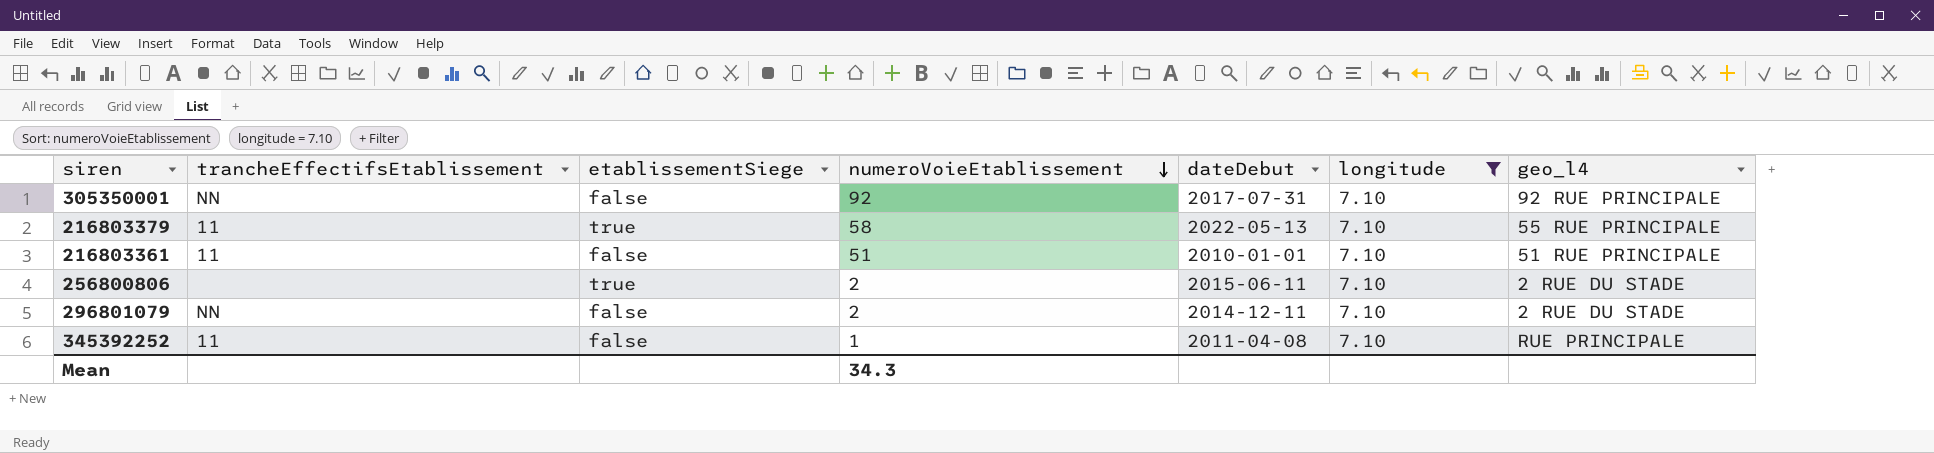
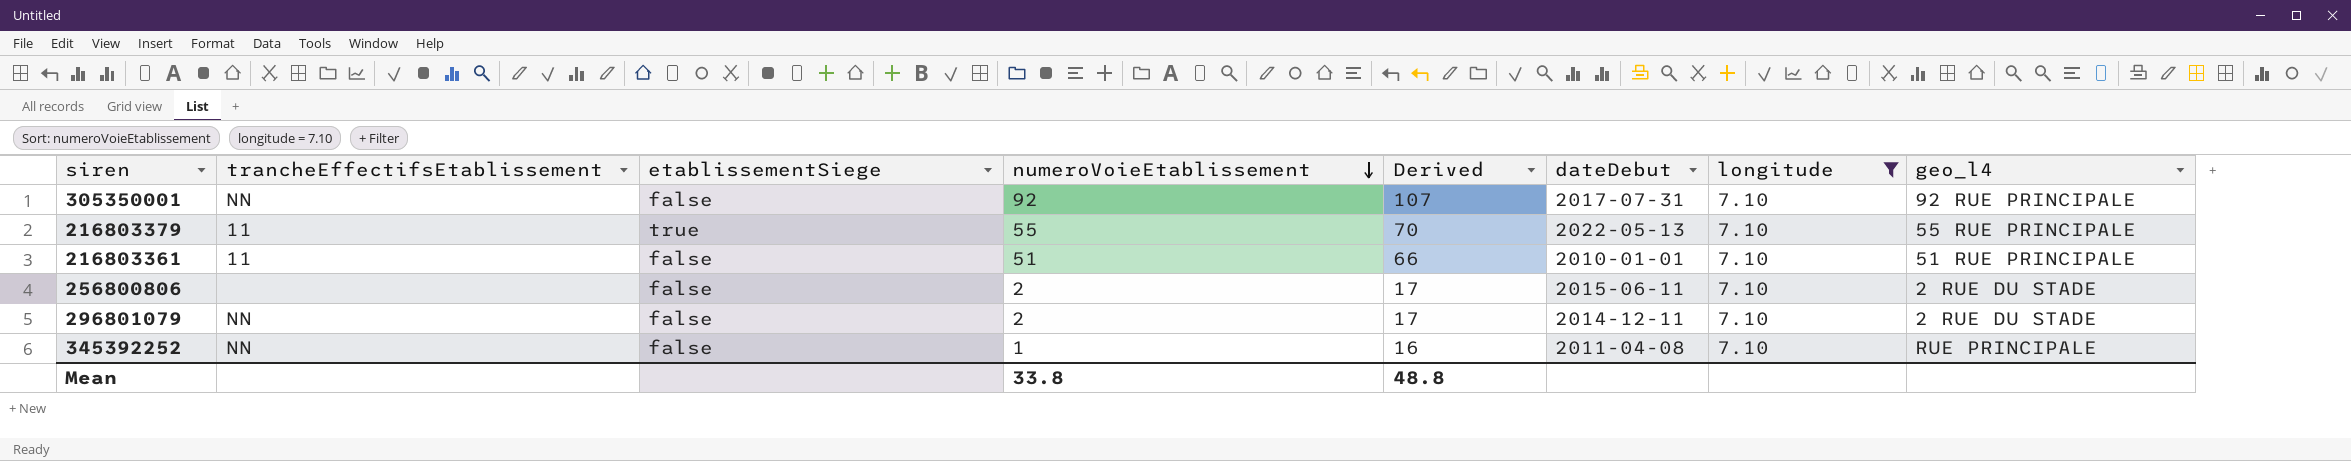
column Derived | formula: none -> [numeroVoieEtablissement] + 15
216803379 | numeroVoieEtablissement: 58 -> 55
256800806 | etablissementSiege: true -> false
345392252 | trancheEffectifsEtablissement: 11 -> NN
Mean | numeroVoieEtablissement: 34.3 -> 33.8

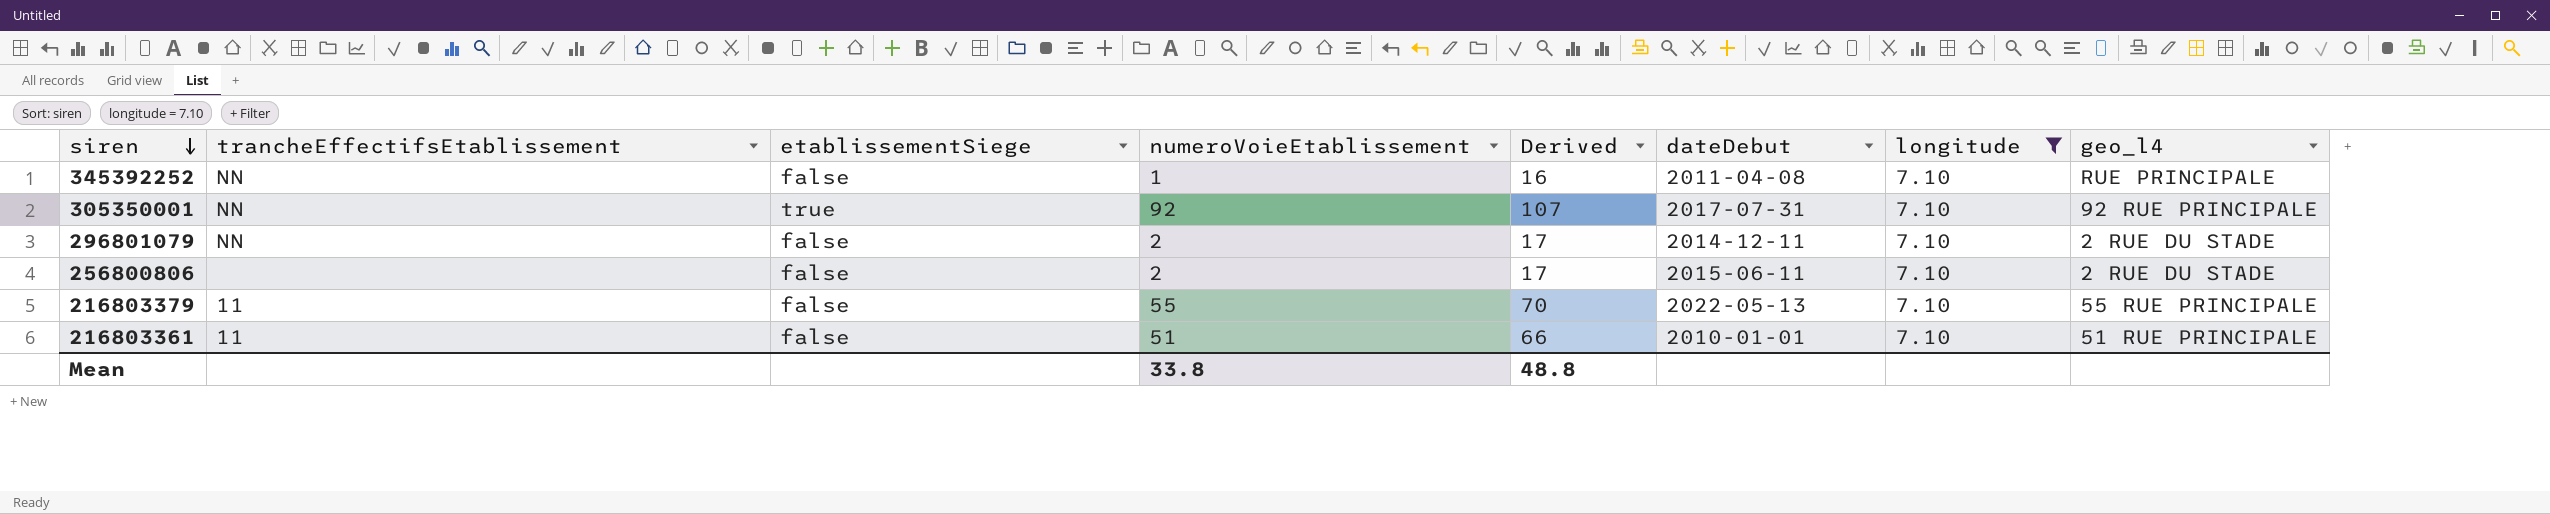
row order: numeroVoieEtablissement descending -> siren descending
305350001 | etablissementSiege: false -> true
216803379 | etablissementSiege: true -> false

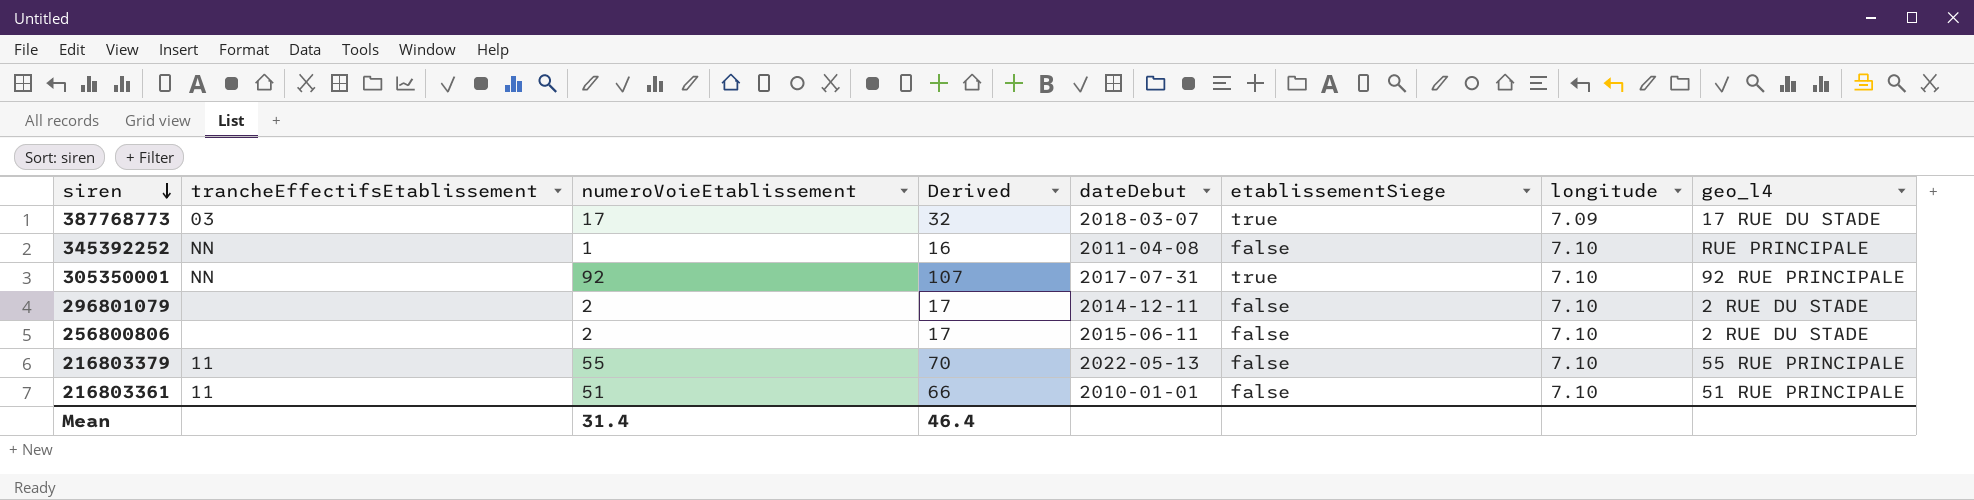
filter: longitude = 7.10 -> none
column etablissementSiege | position: 3 -> 6
296801079 | trancheEffectifsEtablissement: NN -> none
Mean | numeroVoieEtablissement: 33.8 -> 31.4
Mean | Derived: 48.8 -> 46.4

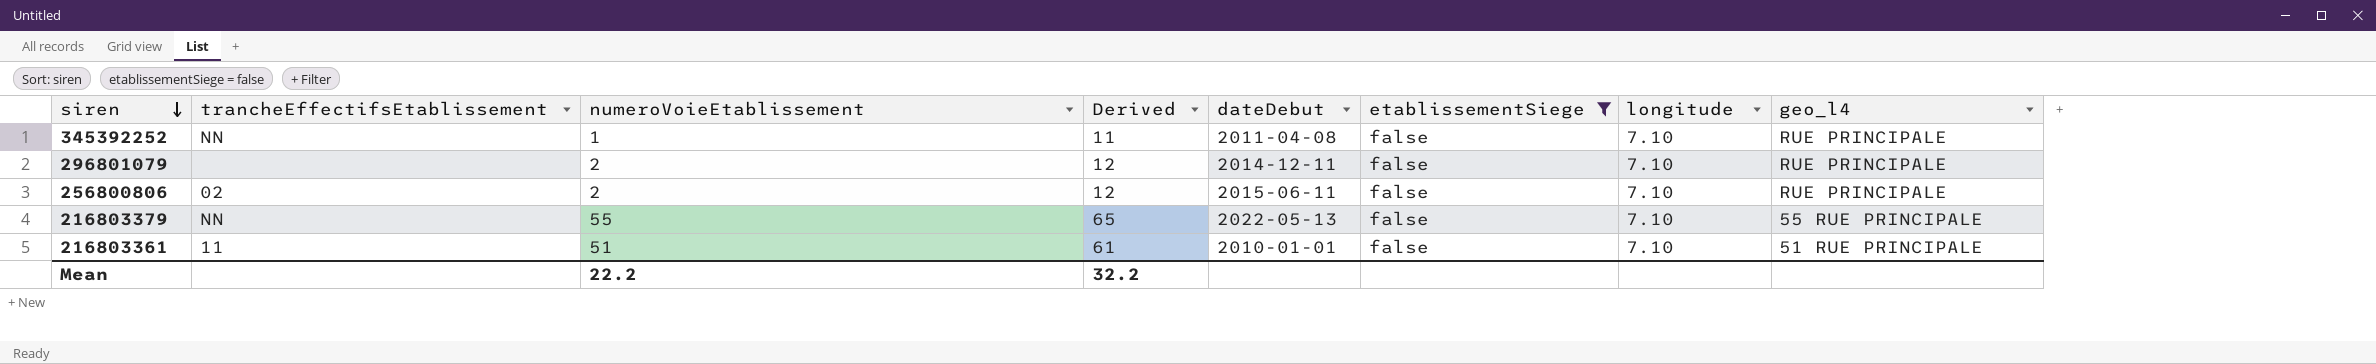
filter: none -> etablissementSiege = false
column Derived | formula: [numeroVoieEtablissement] + 15 -> [numeroVoieEtablissement] + 10
296801079 | geo_l4: 2 RUE DU STADE -> RUE PRINCIPALE
256800806 | trancheEffectifsEtablissement: none -> 02
256800806 | geo_l4: 2 RUE DU STADE -> RUE PRINCIPALE
216803379 | trancheEffectifsEtablissement: 11 -> NN
Mean | numeroVoieEtablissement: 31.4 -> 22.2
Mean | Derived: 46.4 -> 32.2

